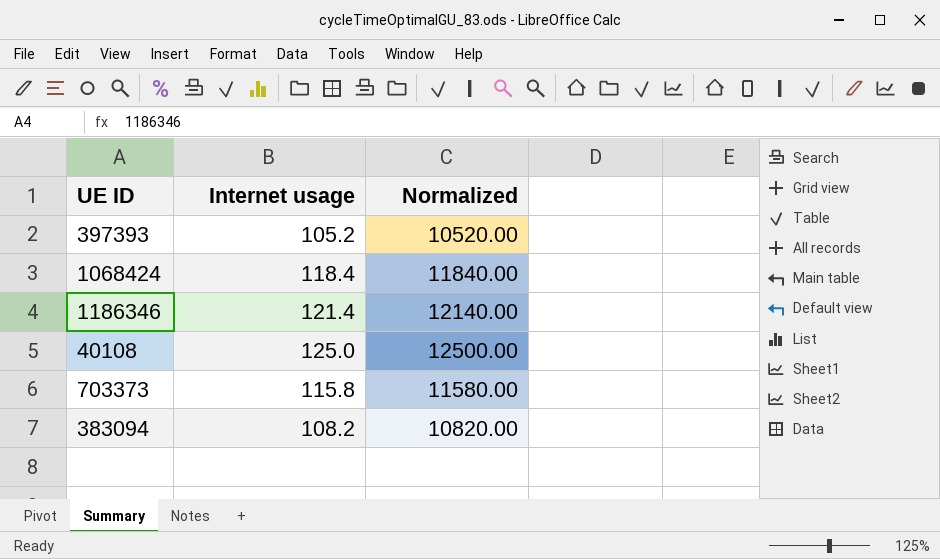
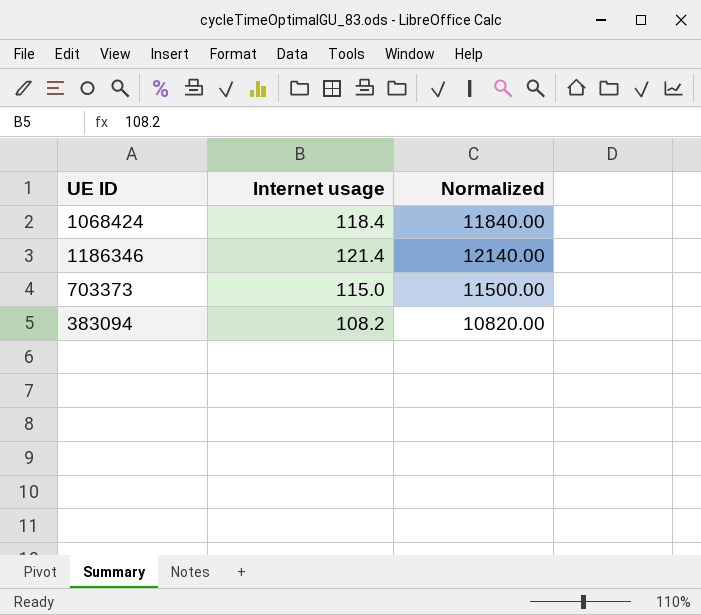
row 397393: 105.2 | 10520.00 -> none
row 40108: 125.0 | 12500.00 -> none
703373 | Internet usage: 115.8 -> 115.0
703373 | Normalized: 11580.00 -> 11500.00

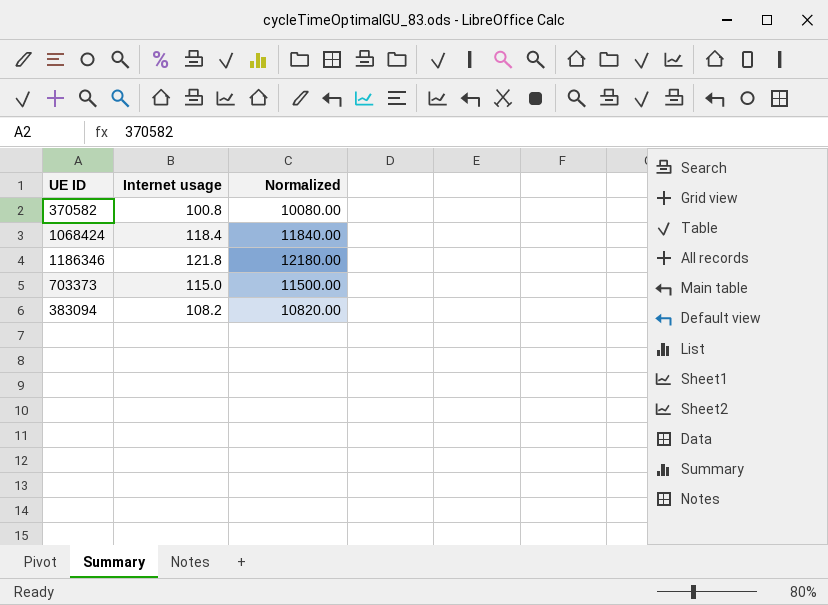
row 370582: none -> 100.8 | 10080.00
1186346 | Internet usage: 121.4 -> 121.8
1186346 | Normalized: 12140.00 -> 12180.00

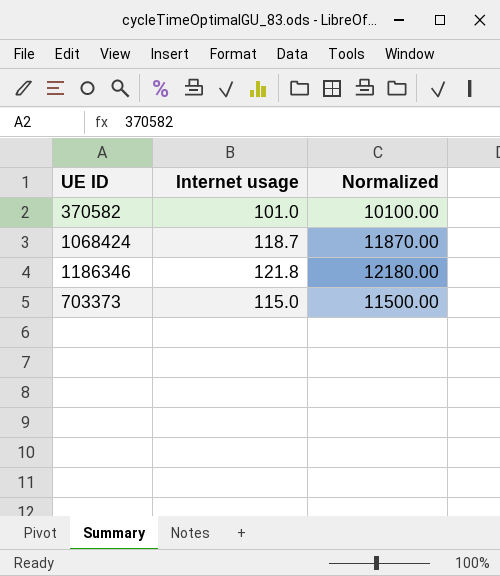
row 383094: 108.2 | 10820.00 -> none
370582 | Internet usage: 100.8 -> 101.0
370582 | Normalized: 10080.00 -> 10100.00
1068424 | Internet usage: 118.4 -> 118.7
1068424 | Normalized: 11840.00 -> 11870.00

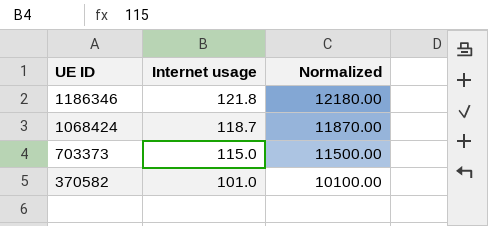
row order: none -> UE ID descending

